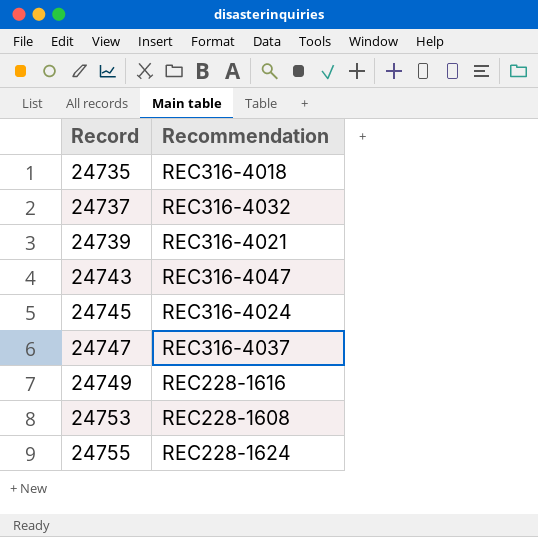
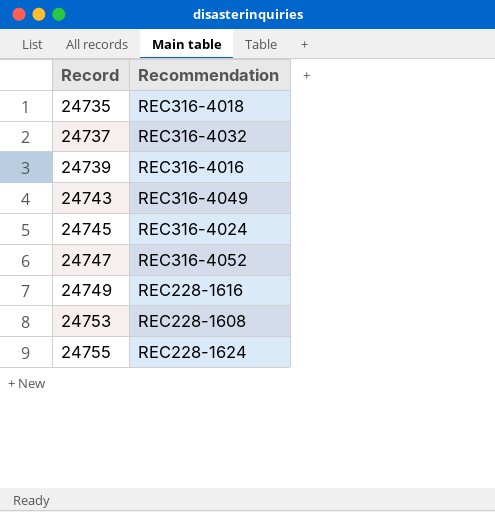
24739 | Recommendation: REC316-4021 -> REC316-4016
24743 | Recommendation: REC316-4047 -> REC316-4049
24747 | Recommendation: REC316-4037 -> REC316-4052

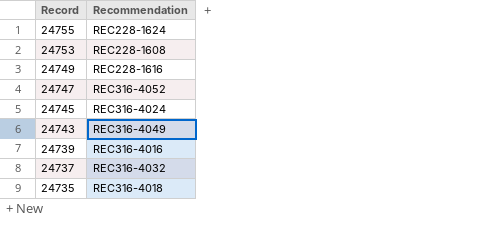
row order: Record ascending -> Record descending

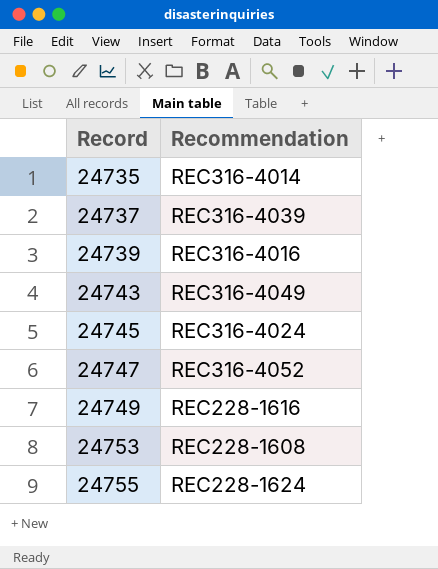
row order: Record descending -> Record ascending
24735 | Recommendation: REC316-4018 -> REC316-4014
24737 | Recommendation: REC316-4032 -> REC316-4039

